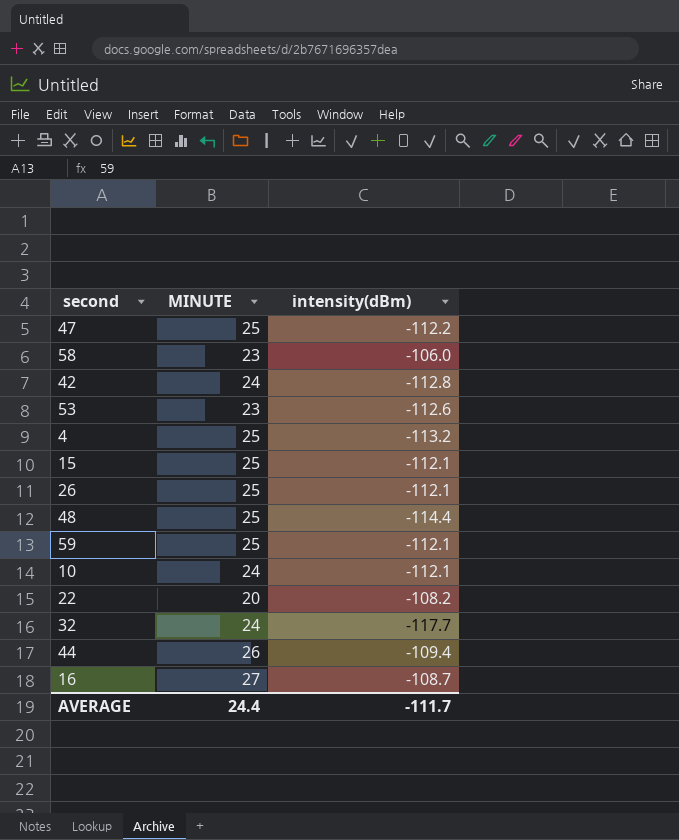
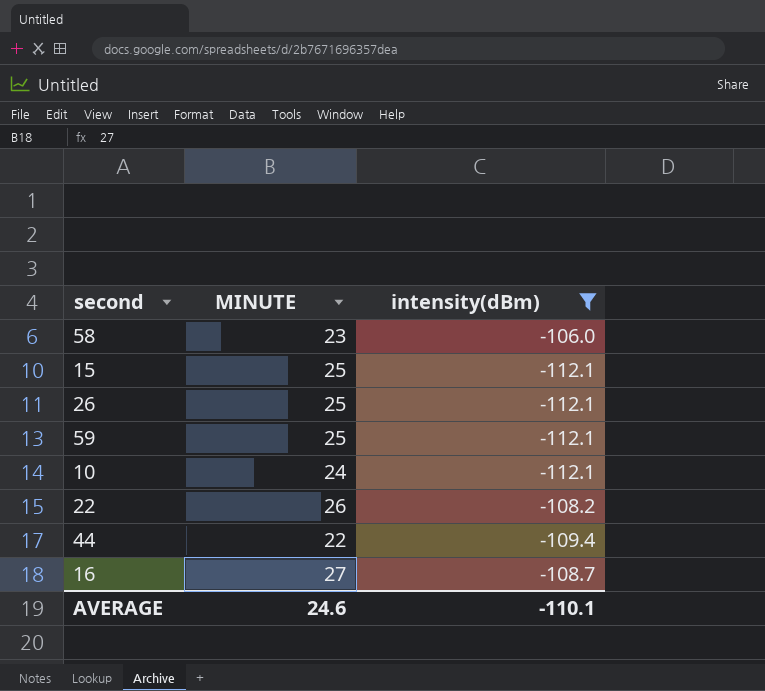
filter: none -> intensity(dBm) >= -112.1
22 | MINUTE: 20 -> 26
44 | MINUTE: 26 -> 22
AVERAGE | MINUTE: 24.4 -> 24.6
AVERAGE | intensity(dBm): -111.7 -> -110.1

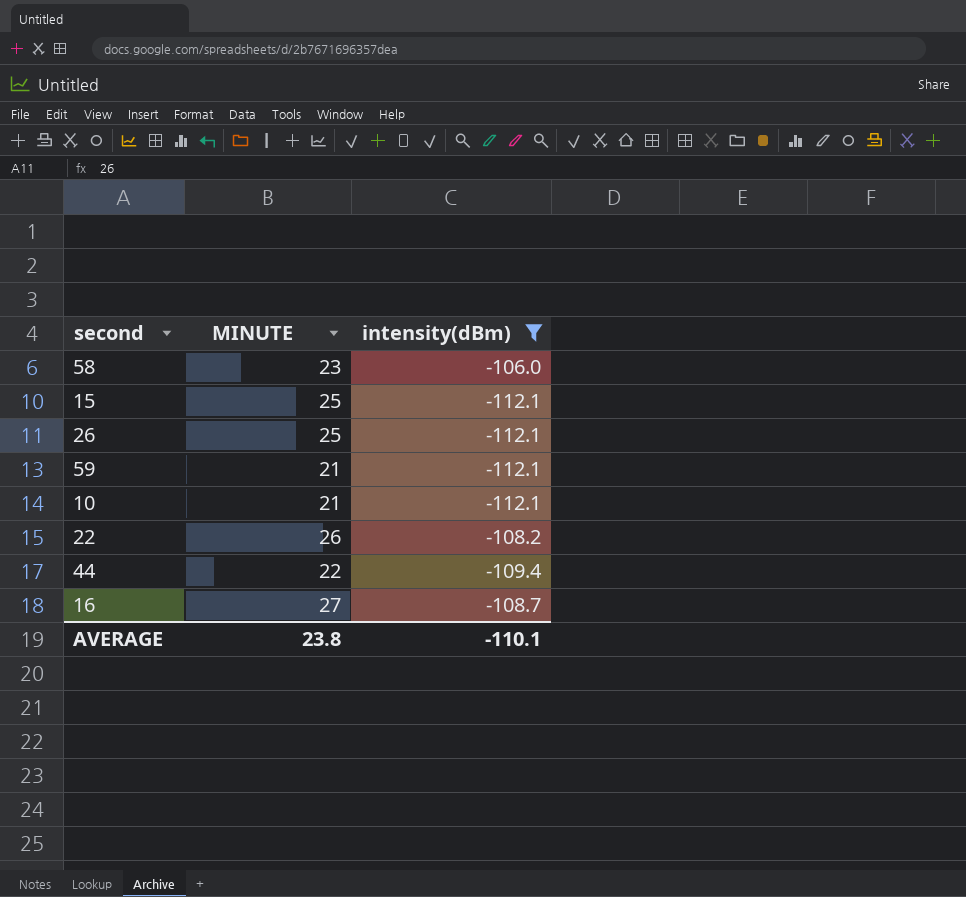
59 | MINUTE: 25 -> 21
10 | MINUTE: 24 -> 21
AVERAGE | MINUTE: 24.6 -> 23.8

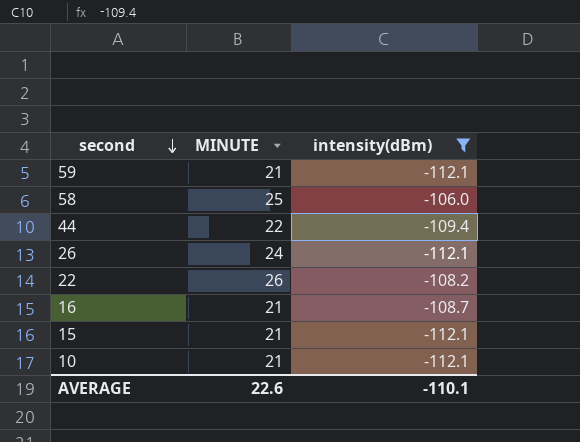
row order: none -> second descending
58 | MINUTE: 23 -> 25
26 | MINUTE: 25 -> 24
16 | MINUTE: 27 -> 21
15 | MINUTE: 25 -> 21
AVERAGE | MINUTE: 23.8 -> 22.6

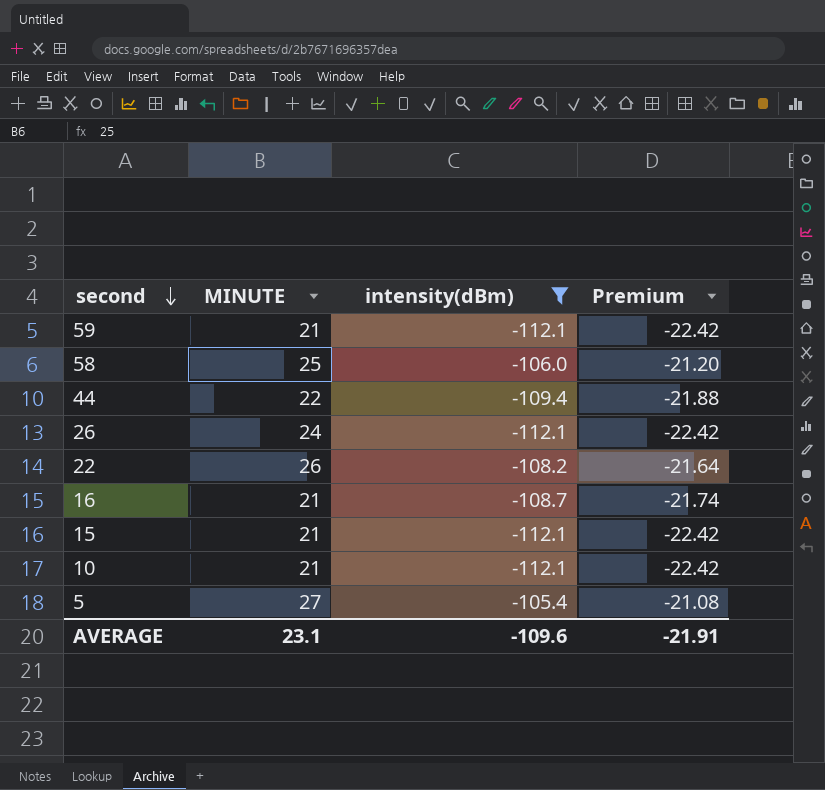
column Premium | formula: none -> [intensity(dBm)] * 0.2
row 5: none -> 27 | -105.4 | -21.08
AVERAGE | MINUTE: 22.6 -> 23.1
AVERAGE | intensity(dBm): -110.1 -> -109.6

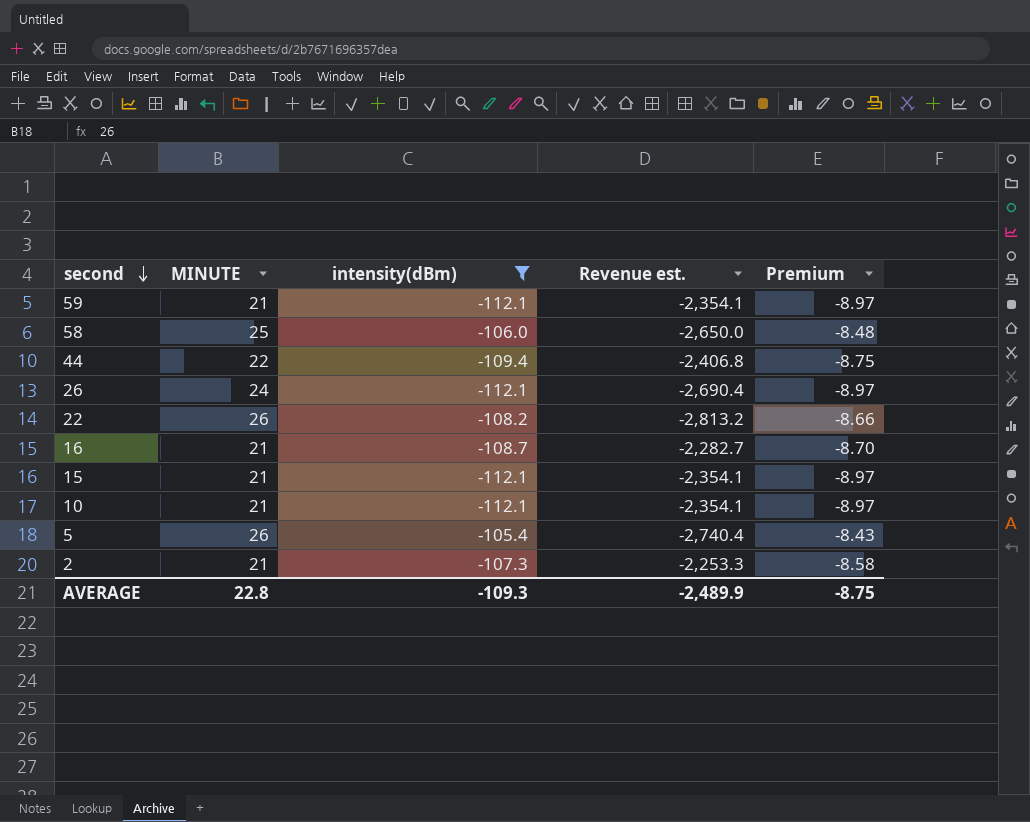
column Revenue est. | formula: none -> [MINUTE] * [intensity(dBm)]
column Premium | formula: [intensity(dBm)] * 0.2 -> [intensity(dBm)] * 0.08
5 | MINUTE: 27 -> 26
row 2: none -> 21 | -107.3 | -2,253.3 | -8.58
AVERAGE | MINUTE: 23.1 -> 22.8
AVERAGE | intensity(dBm): -109.6 -> -109.3
AVERAGE | Premium: -21.91 -> -8.75

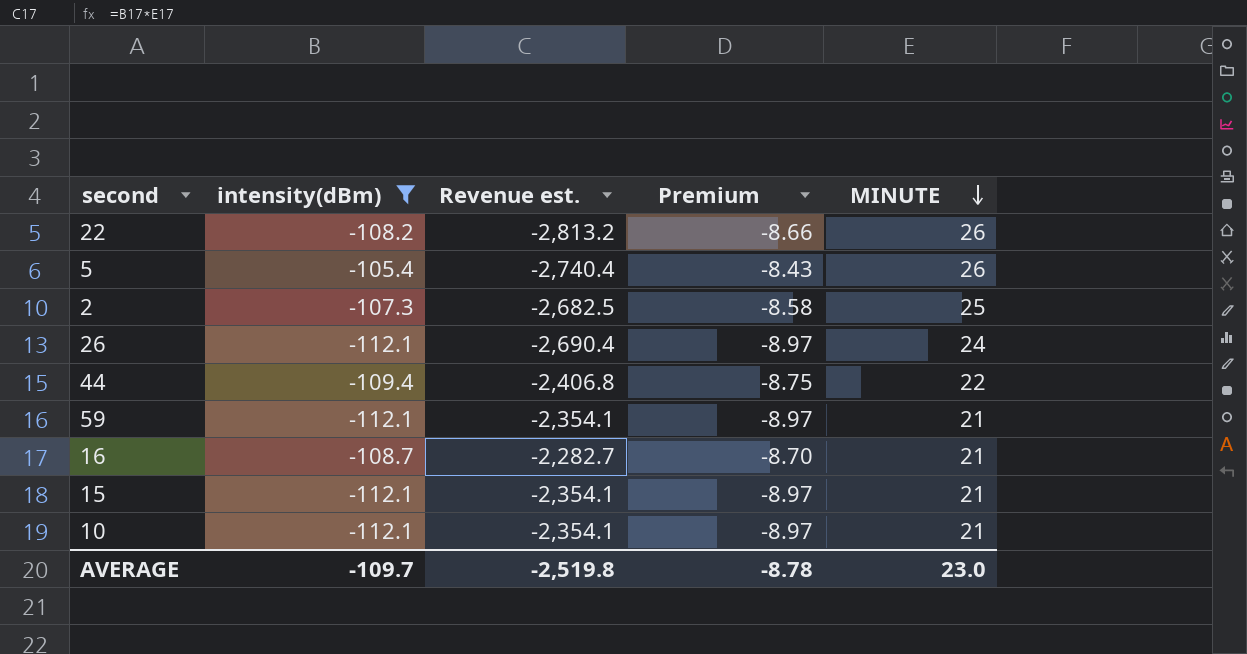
row order: second descending -> MINUTE descending
column MINUTE | position: 2 -> 5
row 58: 25 | -106.0 | -2,650.0 | -8.48 -> none
2 | Revenue est.: -2,253.3 -> -2,682.5
2 | MINUTE: 21 -> 25
AVERAGE | intensity(dBm): -109.3 -> -109.7
AVERAGE | Revenue est.: -2,489.9 -> -2,519.8
AVERAGE | Premium: -8.75 -> -8.78
AVERAGE | MINUTE: 22.8 -> 23.0

